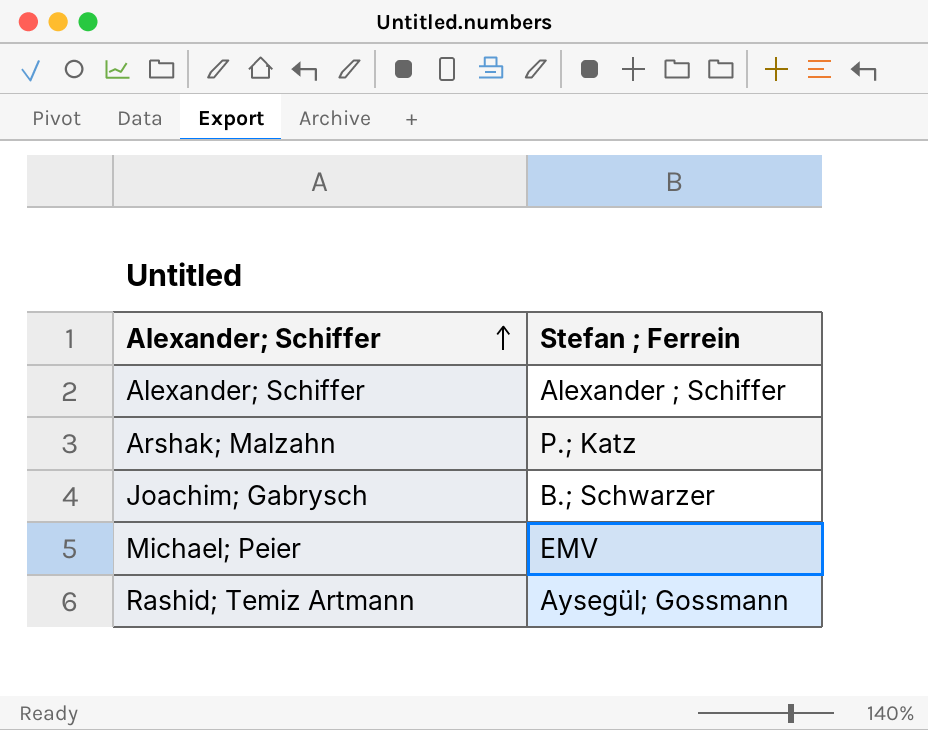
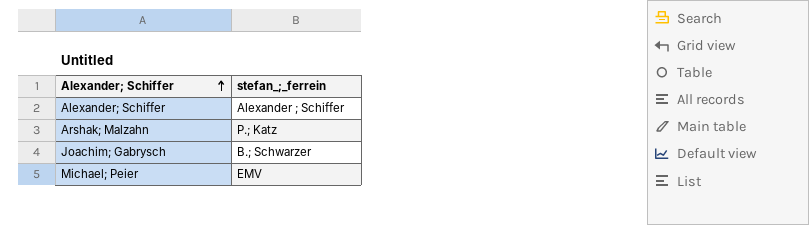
column name: Stefan ; Ferrein -> stefan_;_ferrein
row Rashid; Temiz Artmann: Aysegül; Gossmann -> none

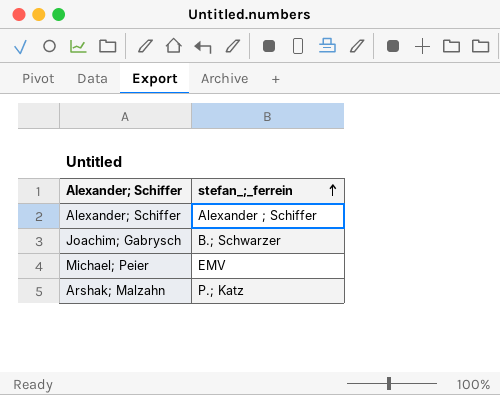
row order: Alexander; Schiffer ascending -> stefan_;_ferrein ascending

